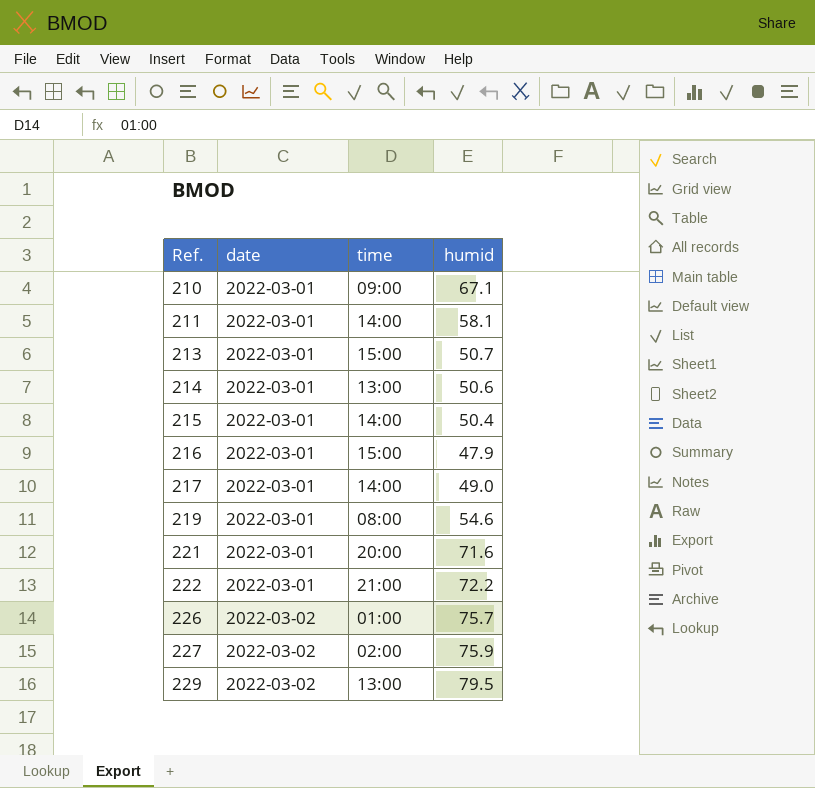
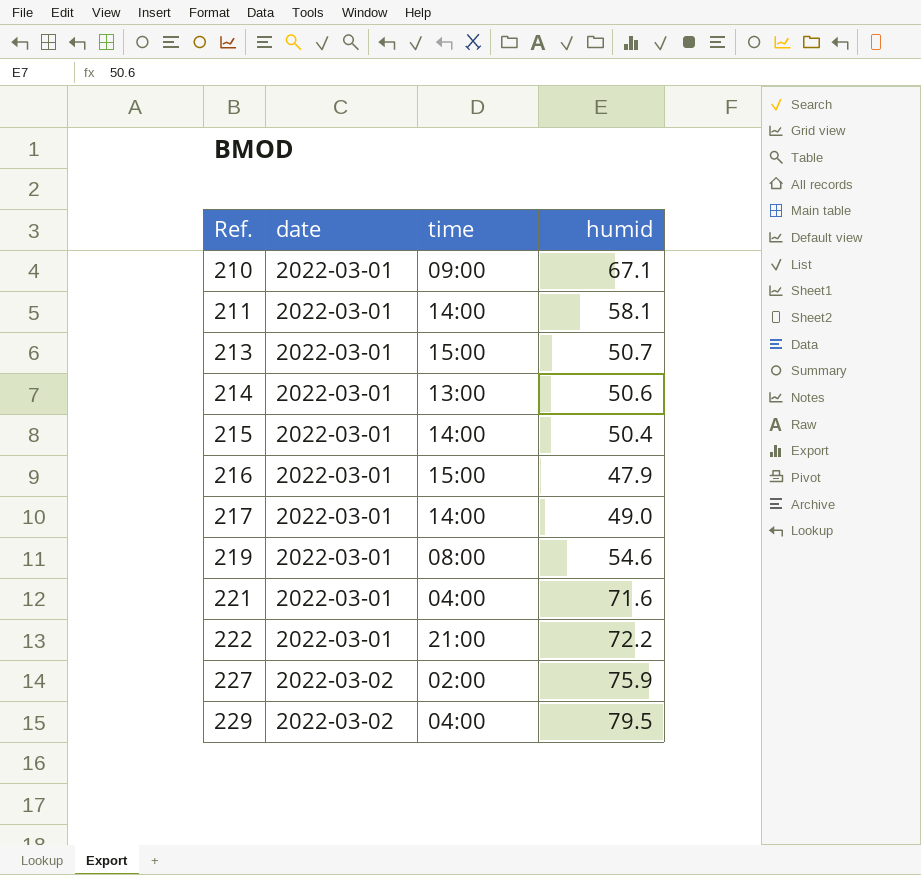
row 226: 2022-03-02 | 01:00 | 75.7 -> none
221 | time: 20:00 -> 04:00
229 | time: 13:00 -> 04:00

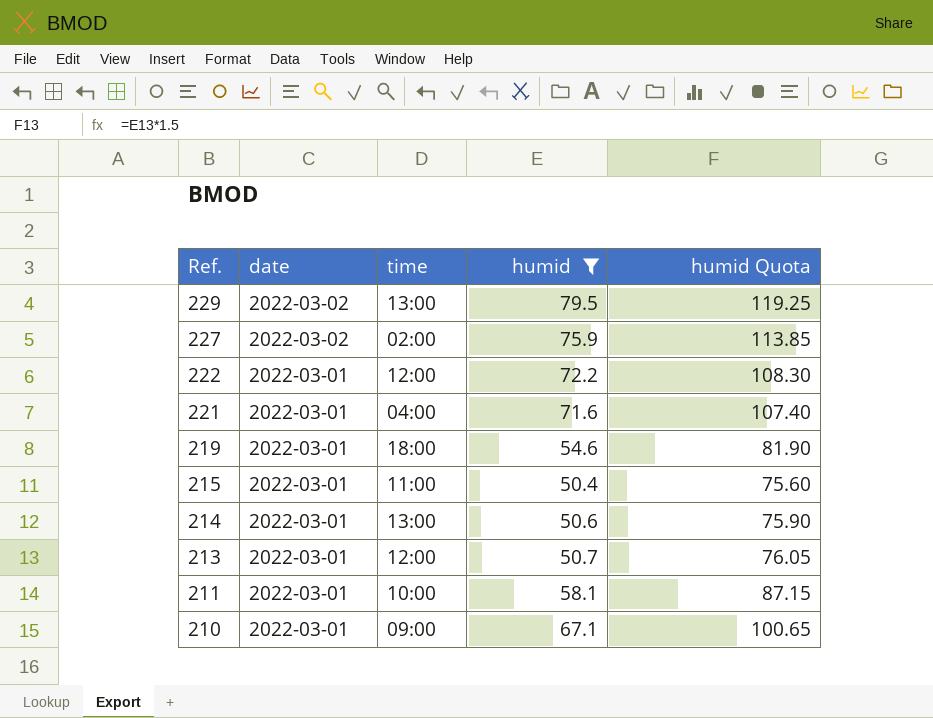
filter: none -> humid >= 50.4
row order: Ref. ascending -> Ref. descending
column humid Quota | formula: none -> [humid] * 1.5
229 | time: 04:00 -> 13:00
222 | time: 21:00 -> 12:00
219 | time: 08:00 -> 18:00
215 | time: 14:00 -> 11:00
213 | time: 15:00 -> 12:00
211 | time: 14:00 -> 10:00

